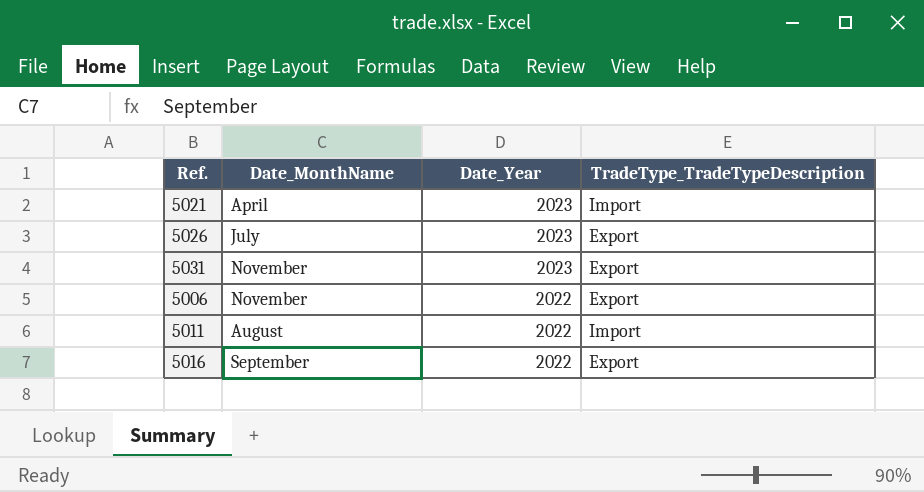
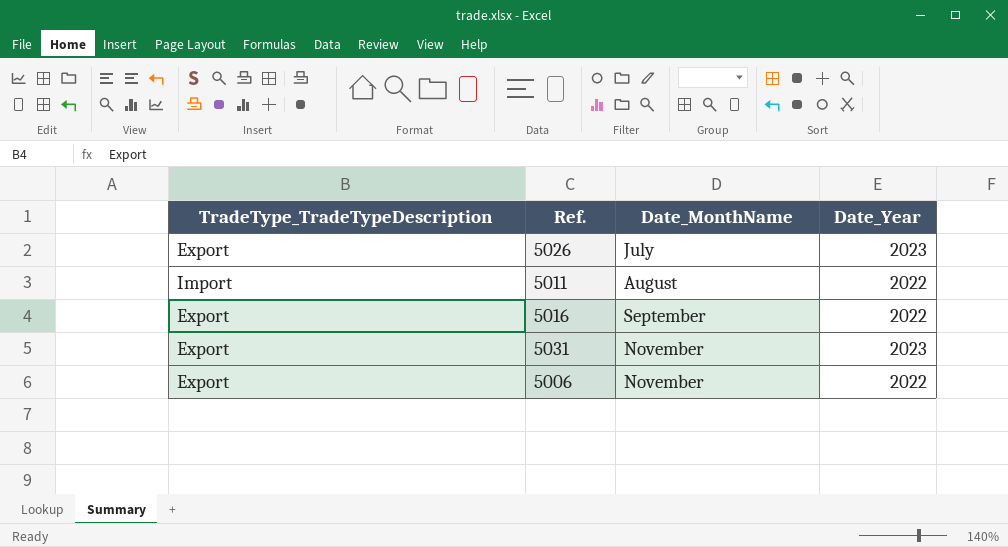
row order: Date_Year descending -> Date_MonthName ascending
column TradeType_TradeTypeDescription | position: 4 -> 1
row 5021: April | 2023 | Import -> none

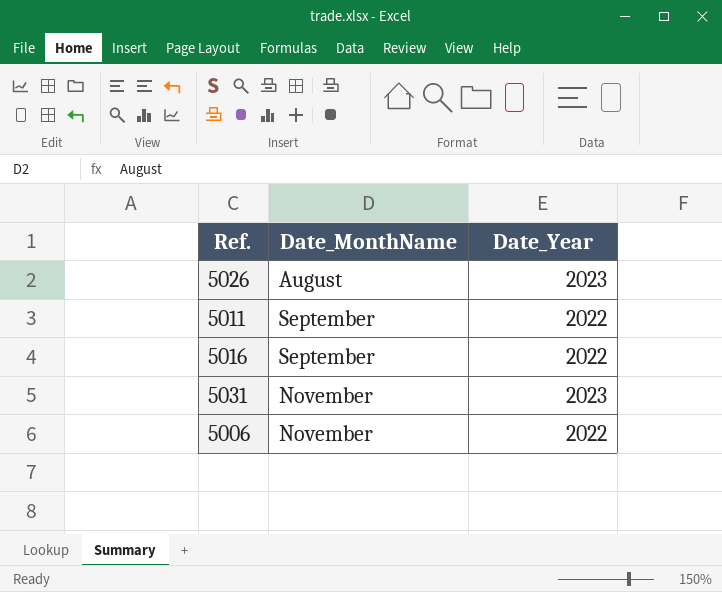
column TradeType_TradeTypeDescription | position: 1 -> none
5026 | Date_MonthName: July -> August
5011 | Date_MonthName: August -> September

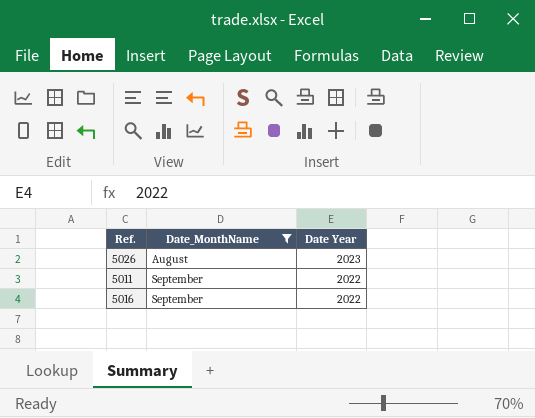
filter: none -> Date_MonthName != November
column name: Date_Year -> Date Year

